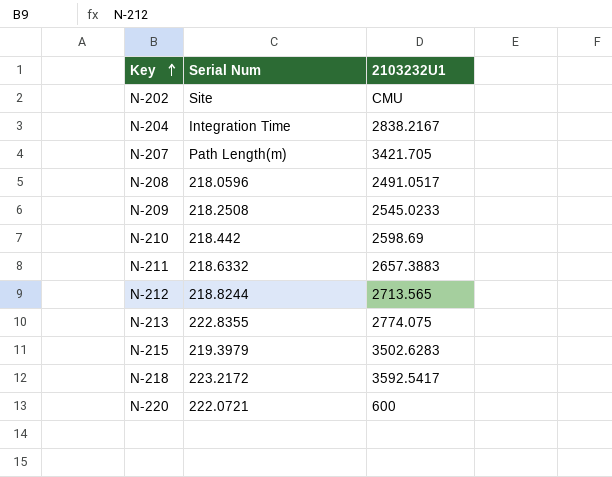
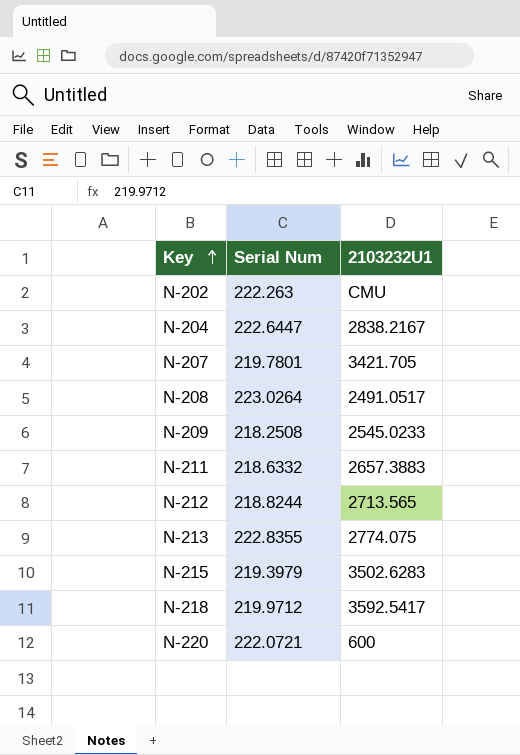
row N-210: 218.442 | 2598.69 -> none
N-202 | Serial Num: Site -> 222.263
N-204 | Serial Num: Integration Time -> 222.6447
N-207 | Serial Num: Path Length(m) -> 219.7801
N-208 | Serial Num: 218.0596 -> 223.0264
N-218 | Serial Num: 223.2172 -> 219.9712

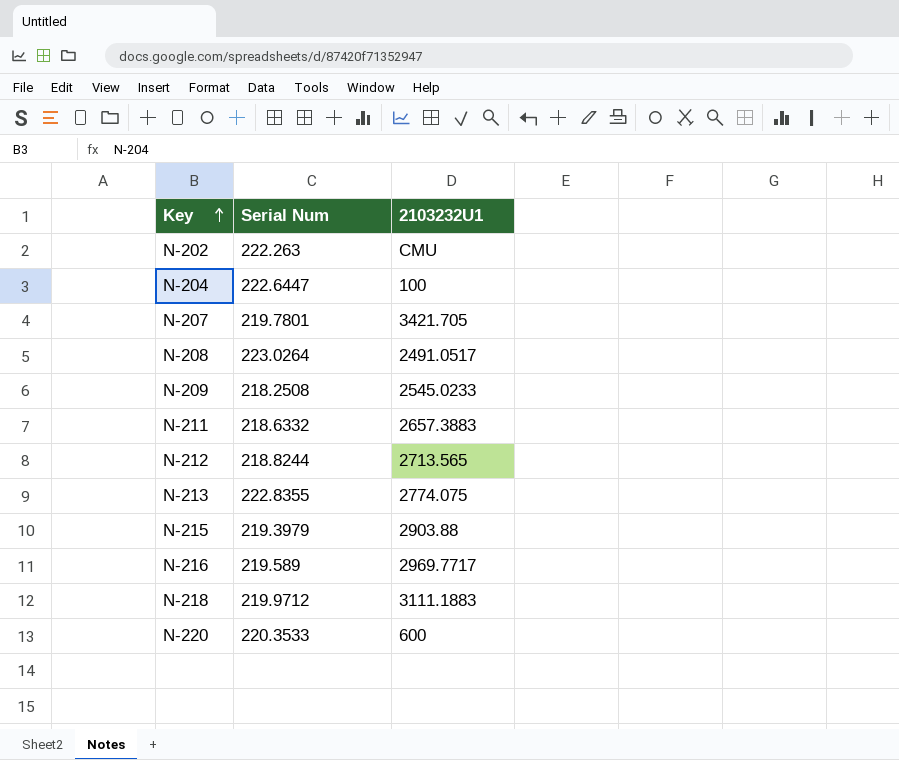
N-204 | 2103232U1: 2838.2167 -> 100
N-215 | 2103232U1: 3502.6283 -> 2903.88
row N-216: none -> 219.589 | 2969.7717
N-218 | 2103232U1: 3592.5417 -> 3111.1883
N-220 | Serial Num: 222.0721 -> 220.3533

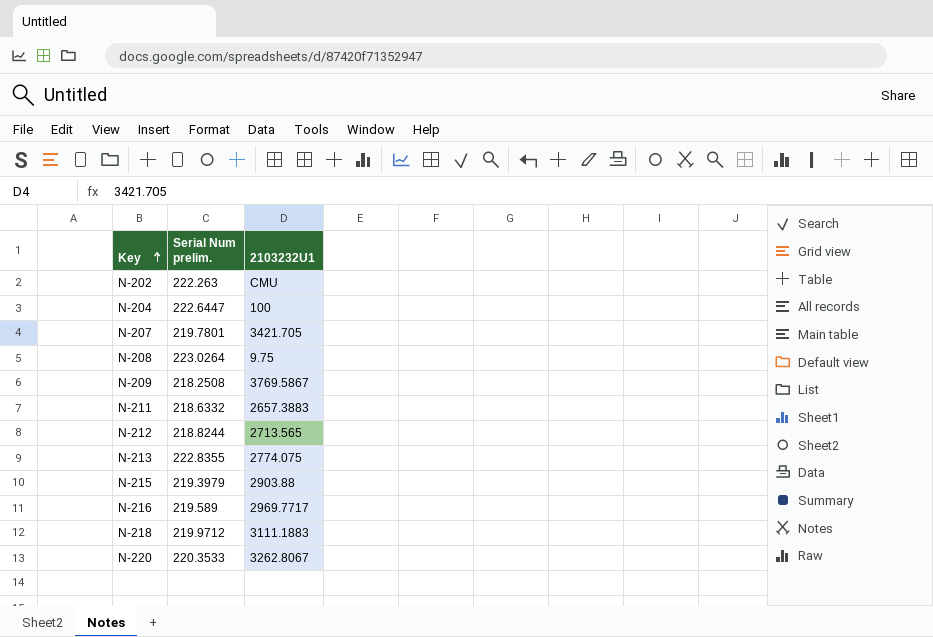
column name: Serial Num -> Serial Num prelim.
N-208 | 2103232U1: 2491.0517 -> 9.75
N-209 | 2103232U1: 2545.0233 -> 3769.5867
N-220 | 2103232U1: 600 -> 3262.8067

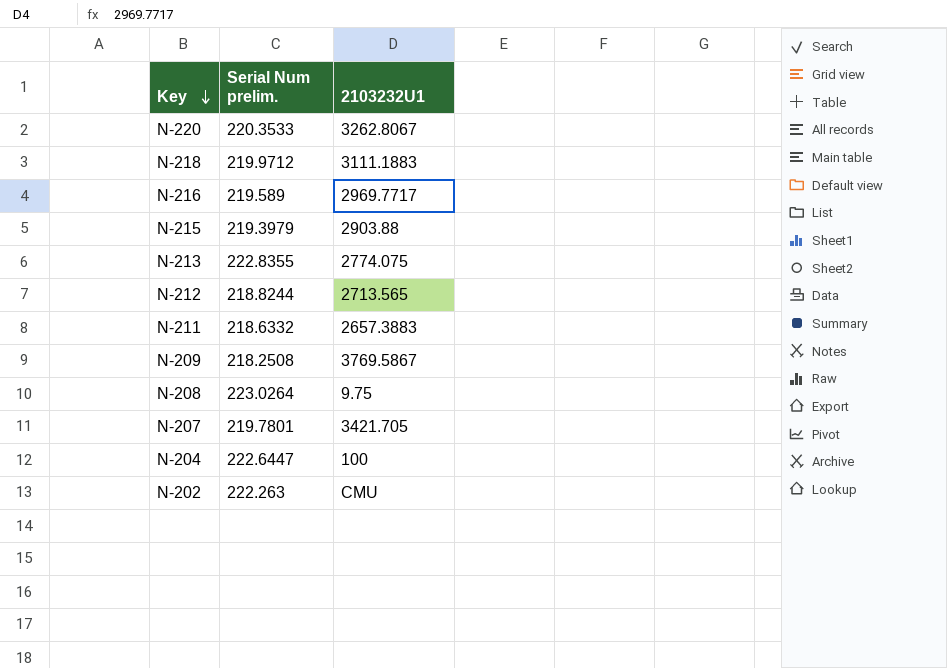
row order: Key ascending -> Key descending

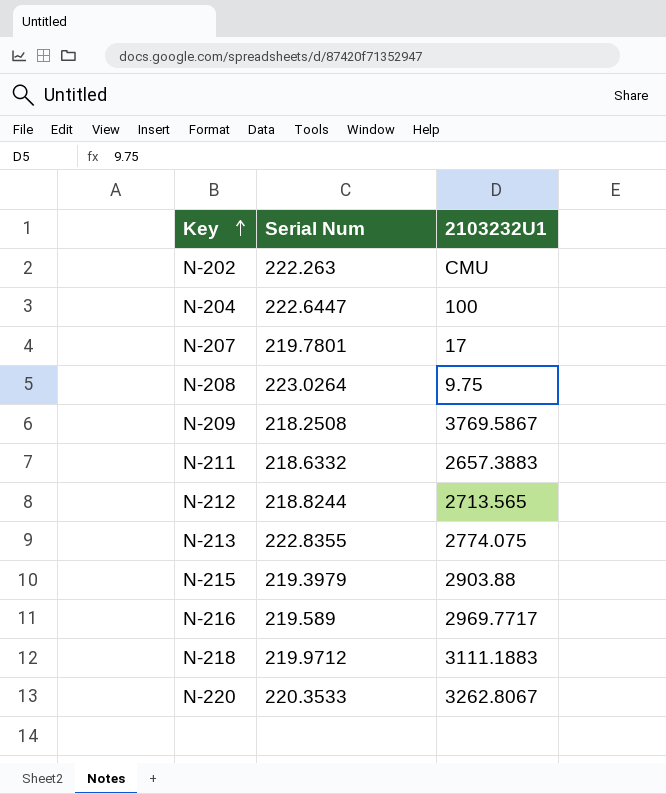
row order: Key descending -> Key ascending
column name: Serial Num prelim. -> Serial Num
N-207 | 2103232U1: 3421.705 -> 17

